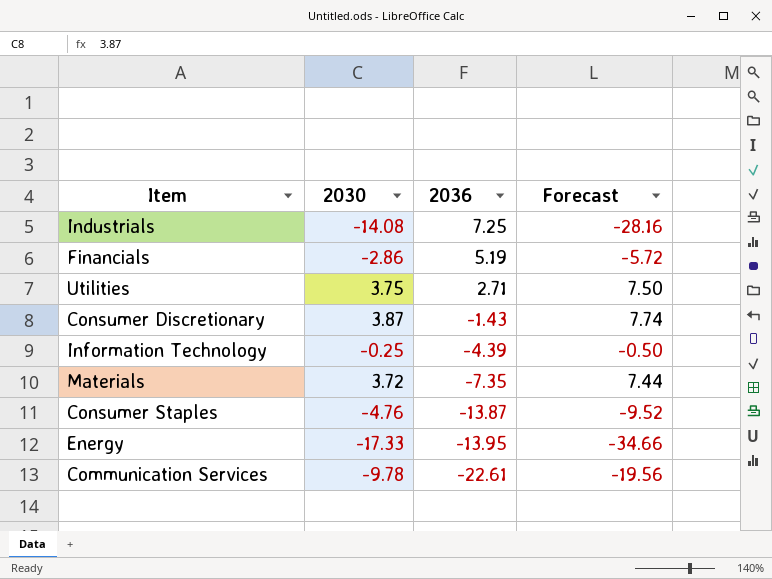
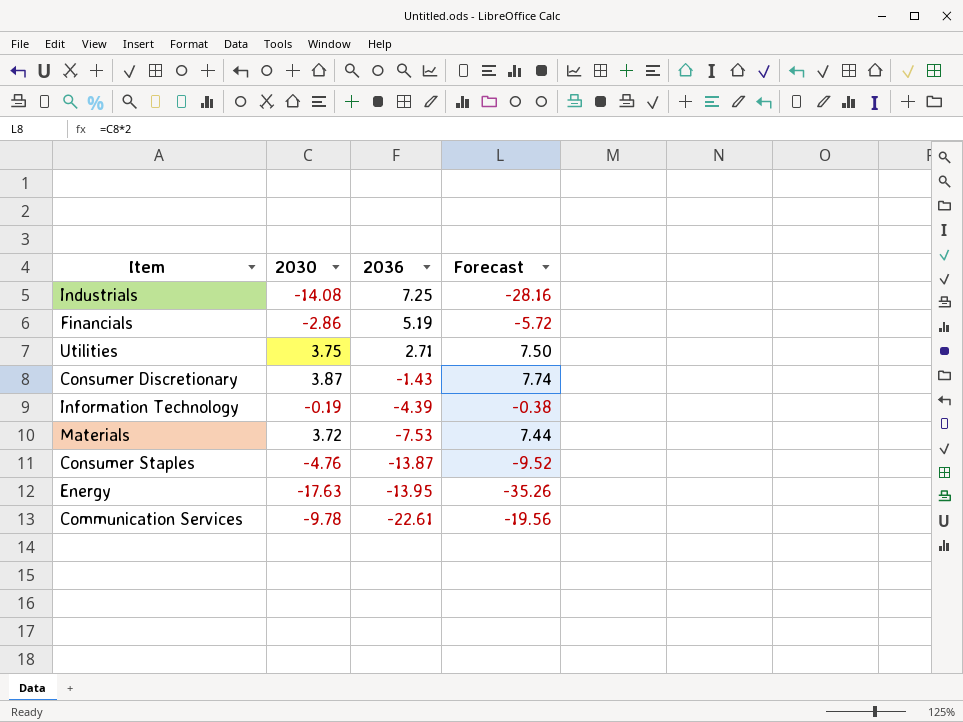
Information Technology | 2030: -0.25 -> -0.19
Information Technology | Forecast: -0.50 -> -0.38
Materials | 2036: -7.35 -> -7.53
Energy | 2030: -17.33 -> -17.63
Energy | Forecast: -34.66 -> -35.26

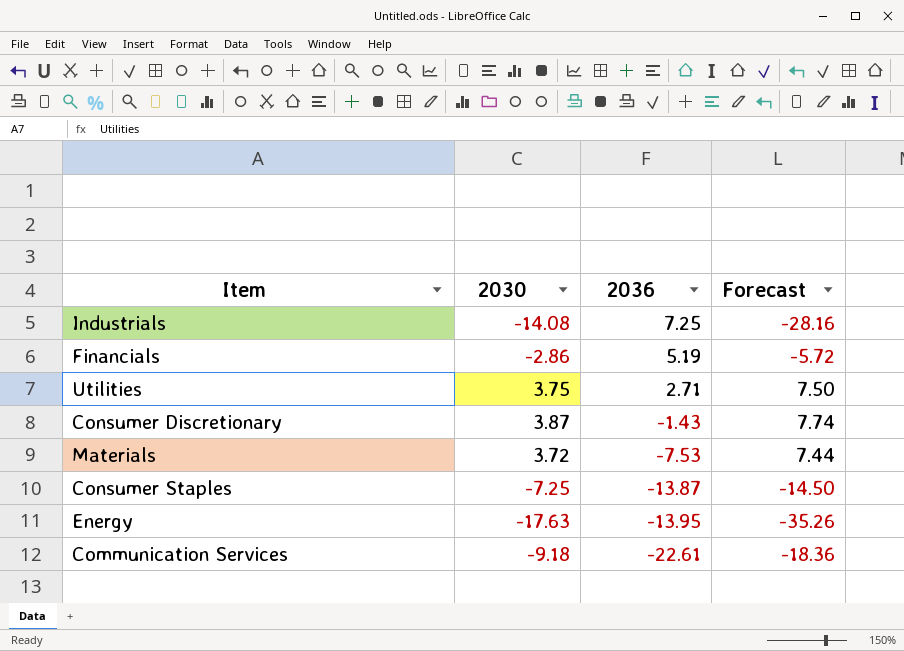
row Information Technology: -0.19 | -4.39 | -0.38 -> none
Consumer Staples | 2030: -4.76 -> -7.25
Consumer Staples | Forecast: -9.52 -> -14.50
Communication Services | 2030: -9.78 -> -9.18
Communication Services | Forecast: -19.56 -> -18.36

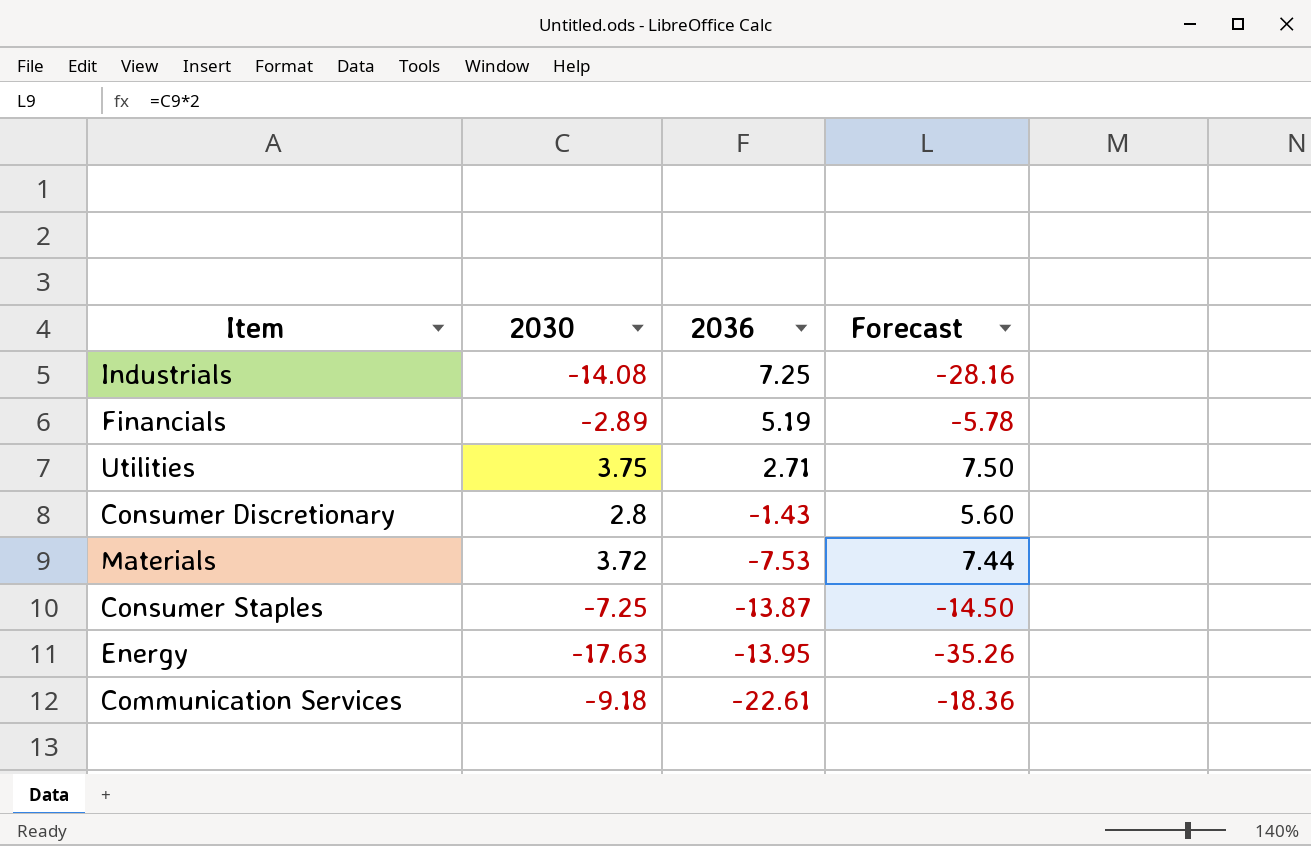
Financials | 2030: -2.86 -> -2.89
Financials | Forecast: -5.72 -> -5.78
Consumer Discretionary | 2030: 3.87 -> 2.8
Consumer Discretionary | Forecast: 7.74 -> 5.60

